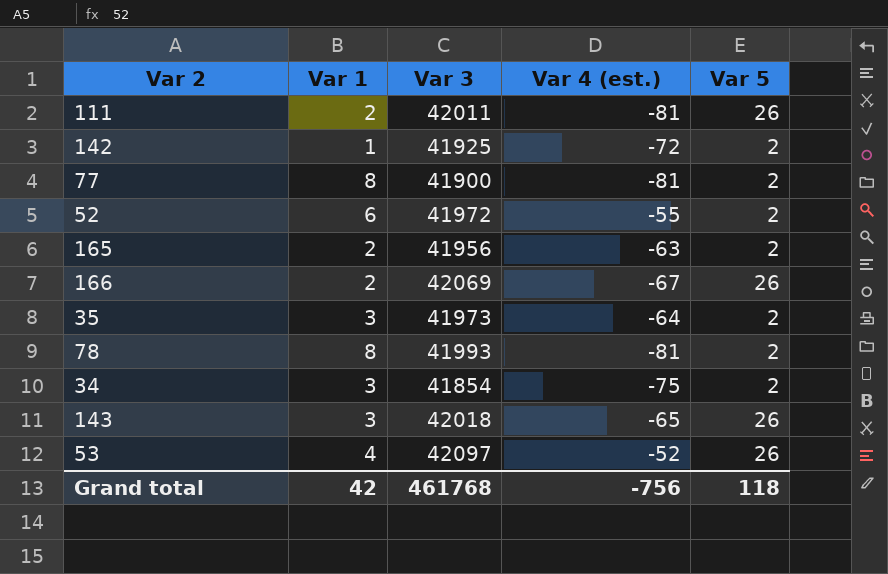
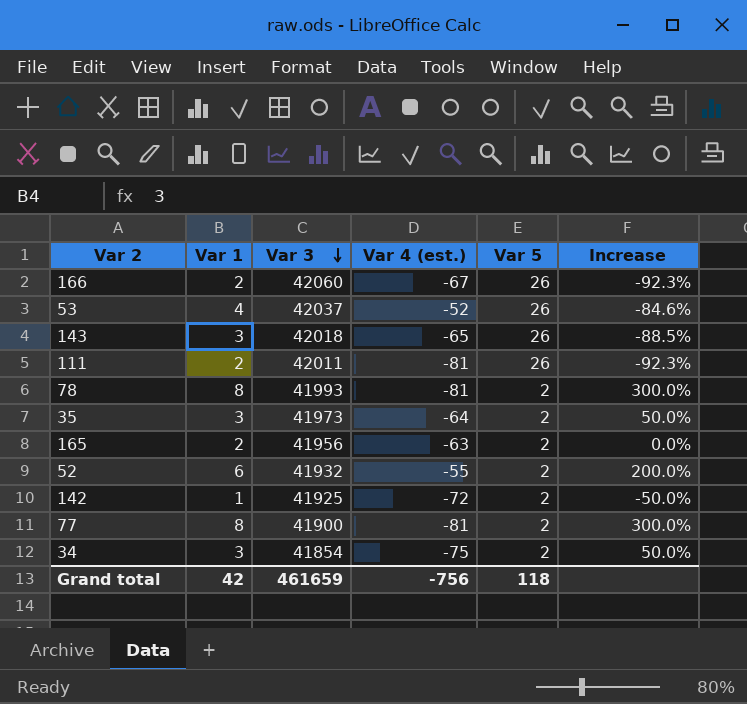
row order: none -> Var 3 descending
column Increase | formula: none -> ([Var 1] - [Var 5]) / [Var 5]
166 | Var 3: 42069 -> 42060
53 | Var 3: 42097 -> 42037
52 | Var 3: 41972 -> 41932
Grand total | Var 3: 461768 -> 461659

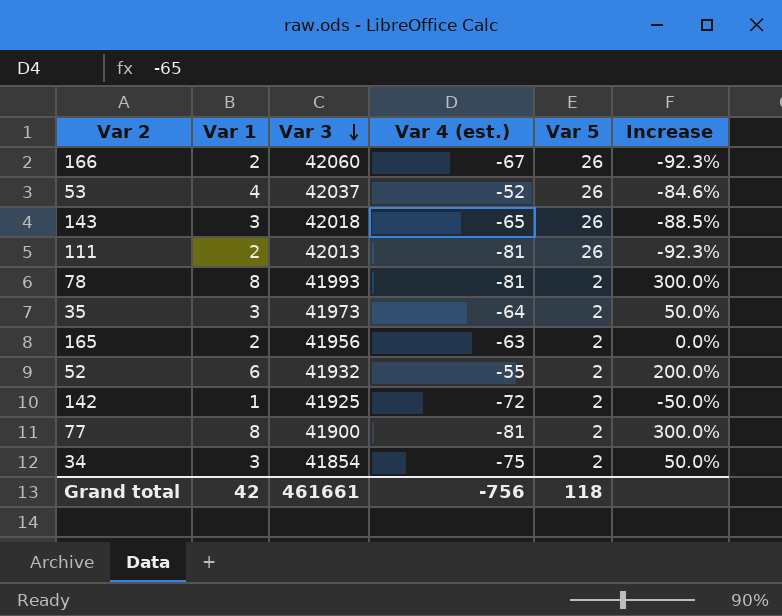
111 | Var 3: 42011 -> 42013
Grand total | Var 3: 461659 -> 461661

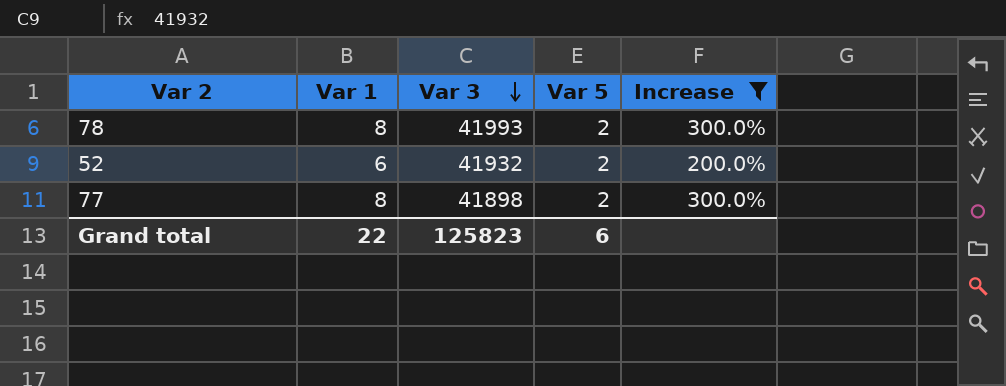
filter: none -> Increase >= 200.0%
column Var 4 (est.) | position: 4 -> none
77 | Var 3: 41900 -> 41898
Grand total | Var 1: 42 -> 22
Grand total | Var 3: 461661 -> 125823
Grand total | Var 5: 118 -> 6

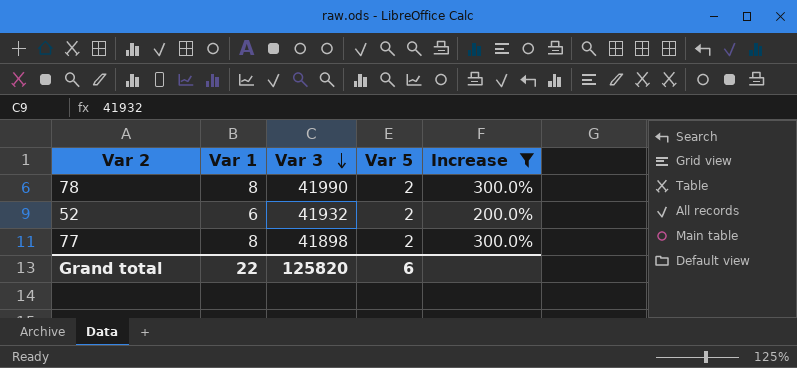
78 | Var 3: 41993 -> 41990
Grand total | Var 3: 125823 -> 125820

